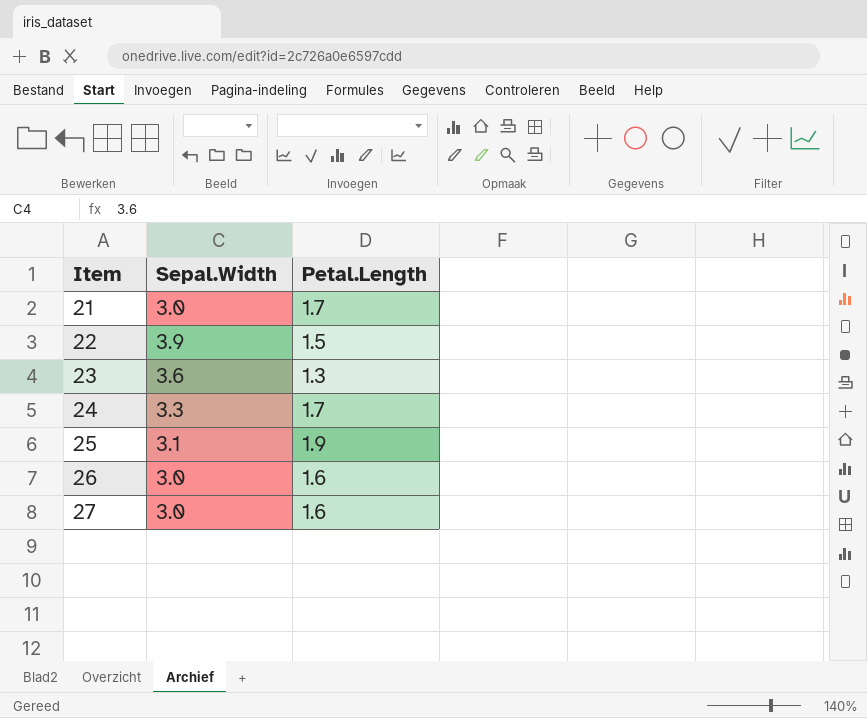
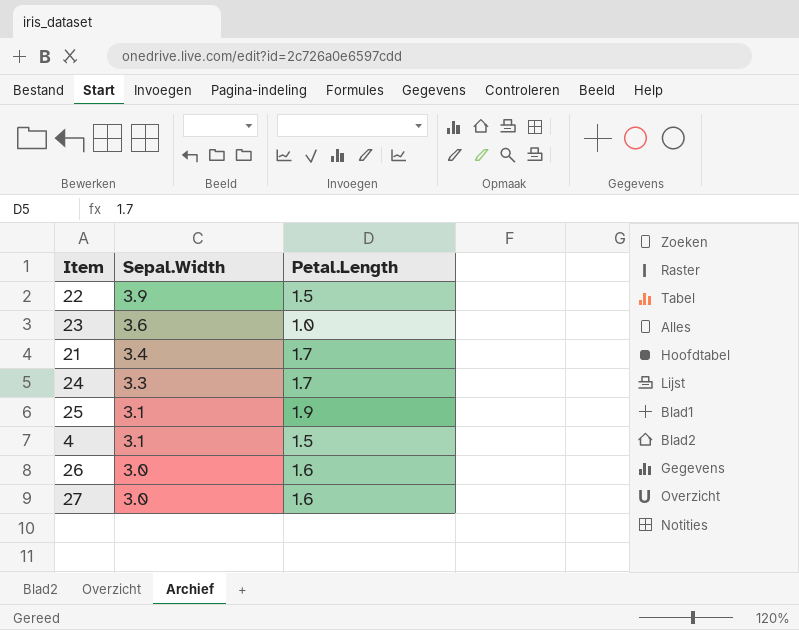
row order: Item ascending -> Sepal.Width descending
23 | Petal.Length: 1.3 -> 1.0
21 | Sepal.Width: 3.0 -> 3.4
row 4: none -> 3.1 | 1.5

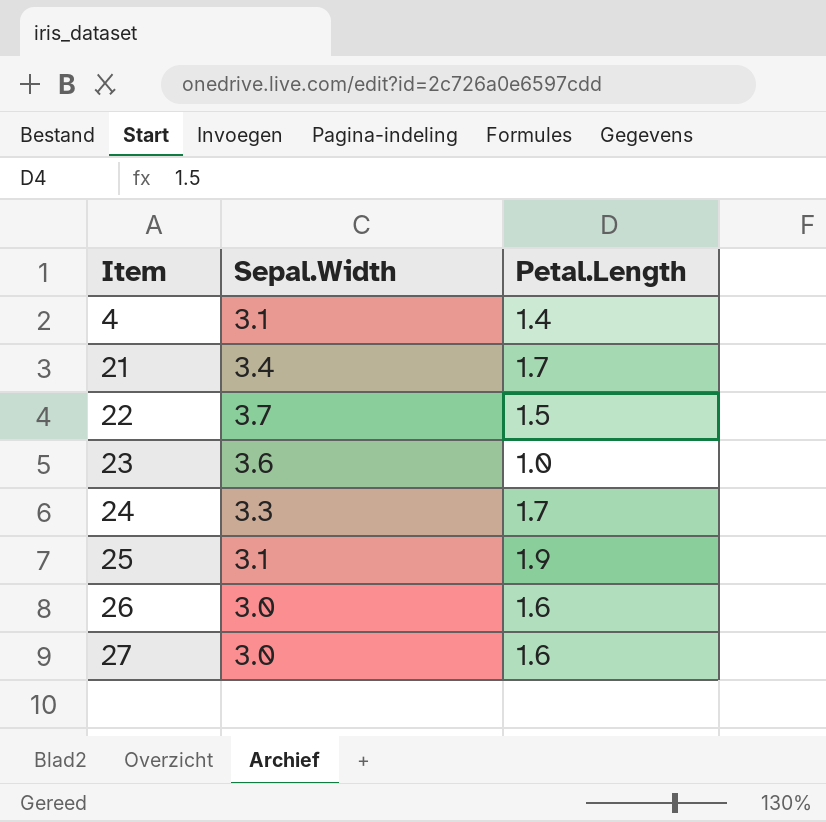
row order: Sepal.Width descending -> Item ascending
4 | Petal.Length: 1.5 -> 1.4
22 | Sepal.Width: 3.9 -> 3.7

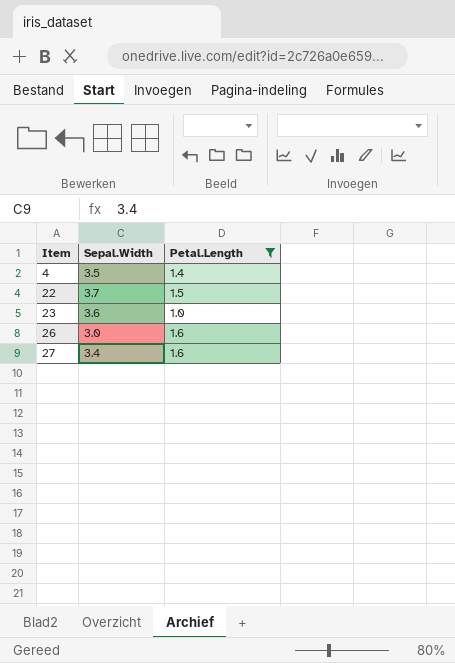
filter: none -> Petal.Length <= 1.6
4 | Sepal.Width: 3.1 -> 3.5
27 | Sepal.Width: 3.0 -> 3.4

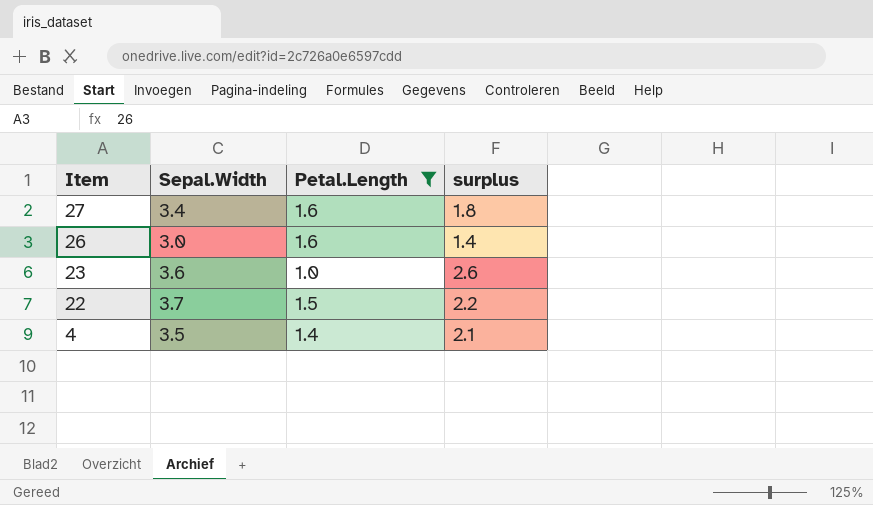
row order: Item ascending -> Item descending
column surplus | formula: none -> [Sepal.Width] - [Petal.Length]

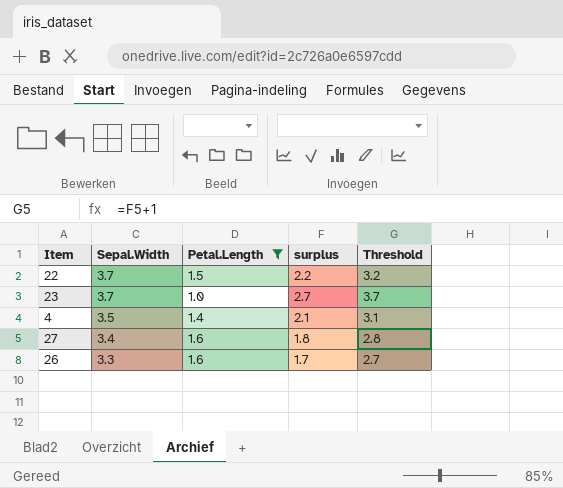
row order: Item descending -> Sepal.Width descending
column Threshold | formula: none -> [surplus] + 1
23 | Sepal.Width: 3.6 -> 3.7
23 | surplus: 2.6 -> 2.7
26 | Sepal.Width: 3.0 -> 3.3
26 | surplus: 1.4 -> 1.7

